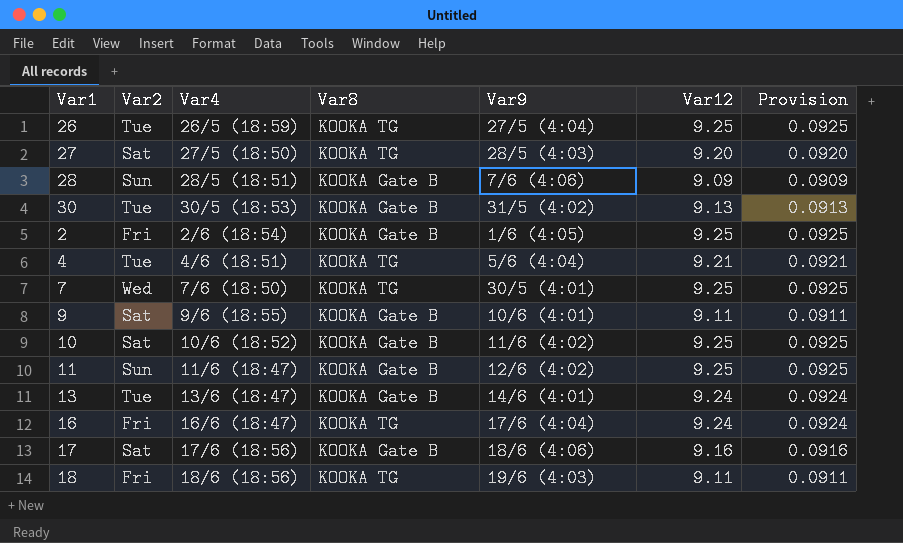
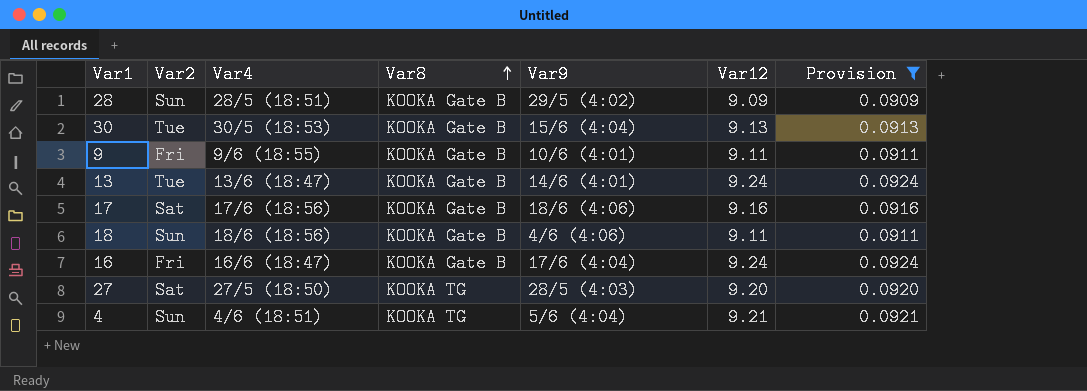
filter: none -> Provision != 0.0925
row order: none -> Var8 ascending
28 | Var9: 7/6 (4:06) -> 29/5 (4:02)
30 | Var9: 31/5 (4:02) -> 15/6 (4:04)
9 | Var2: Sat -> Fri
18 | Var2: Fri -> Sun
18 | Var8: KOOKA TG -> KOOKA Gate B
18 | Var9: 19/6 (4:03) -> 4/6 (4:06)
16 | Var8: KOOKA TG -> KOOKA Gate B
4 | Var2: Tue -> Sun

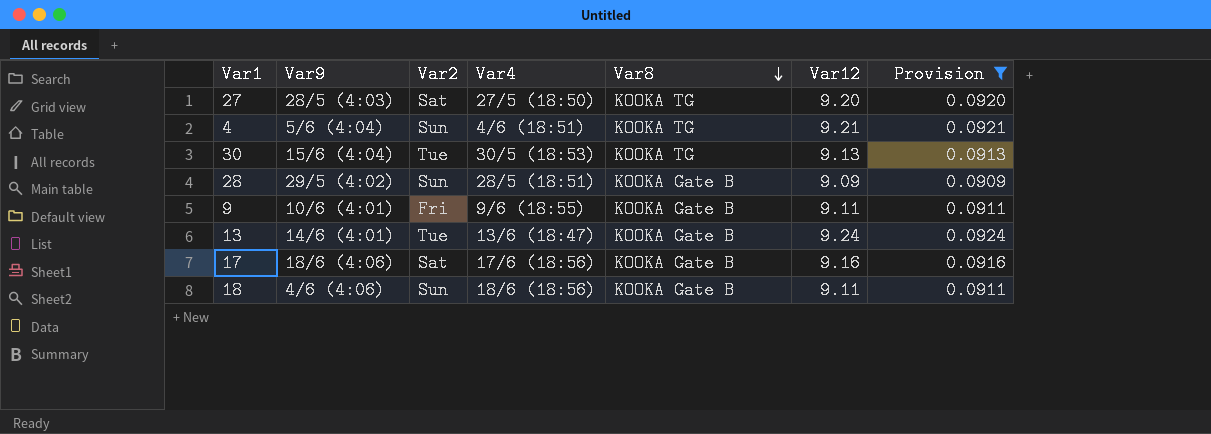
row order: Var8 ascending -> Var8 descending
column Var9 | position: 5 -> 2
row 16: Fri | 16/6 (18:47) | KOOKA Gate B | 17/6 (4:04) | 9.24 | 0.0924 -> none
30 | Var8: KOOKA Gate B -> KOOKA TG

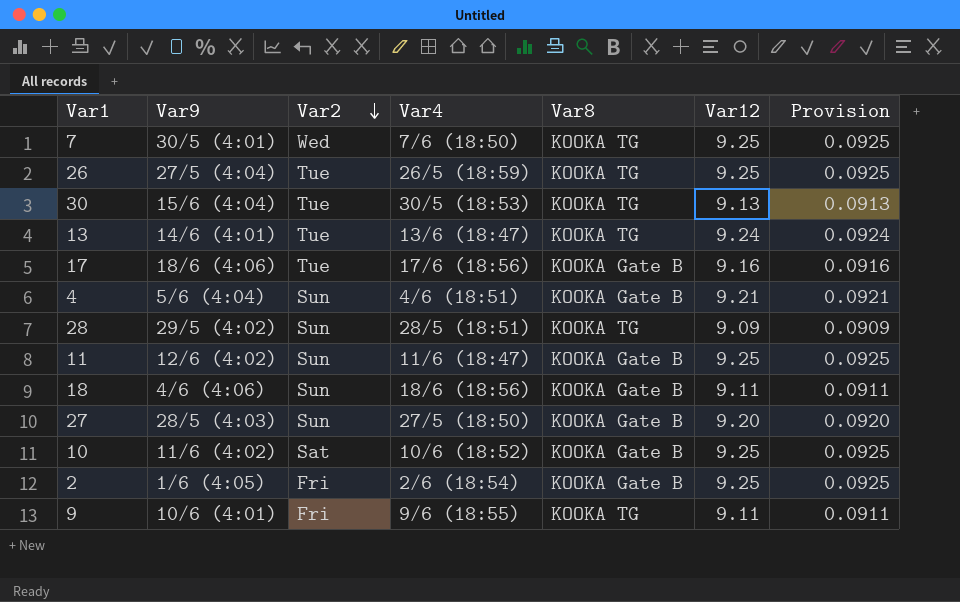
filter: Provision != 0.0925 -> none
row order: Var8 descending -> Var2 descending
13 | Var8: KOOKA Gate B -> KOOKA TG
17 | Var2: Sat -> Tue
4 | Var8: KOOKA TG -> KOOKA Gate B
28 | Var8: KOOKA Gate B -> KOOKA TG
27 | Var2: Sat -> Sun
27 | Var8: KOOKA TG -> KOOKA Gate B
9 | Var8: KOOKA Gate B -> KOOKA TG

